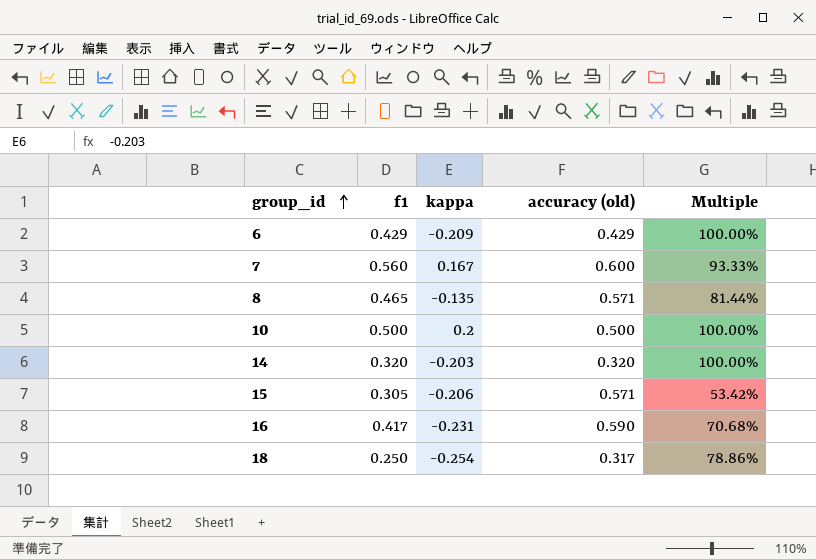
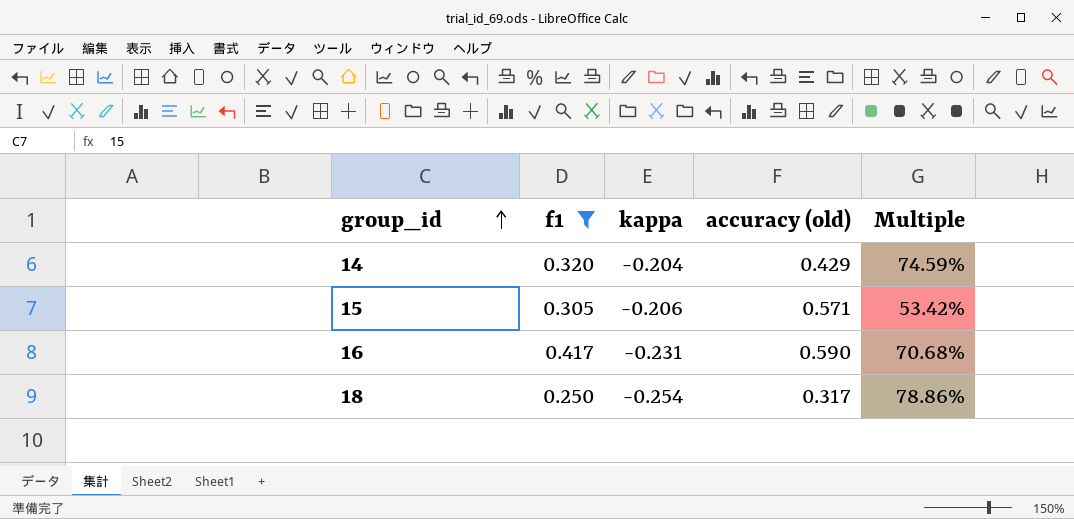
filter: none -> f1 <= 0.417
14 | kappa: -0.203 -> -0.204
14 | accuracy (old): 0.320 -> 0.429
14 | Multiple: 100.00% -> 74.59%

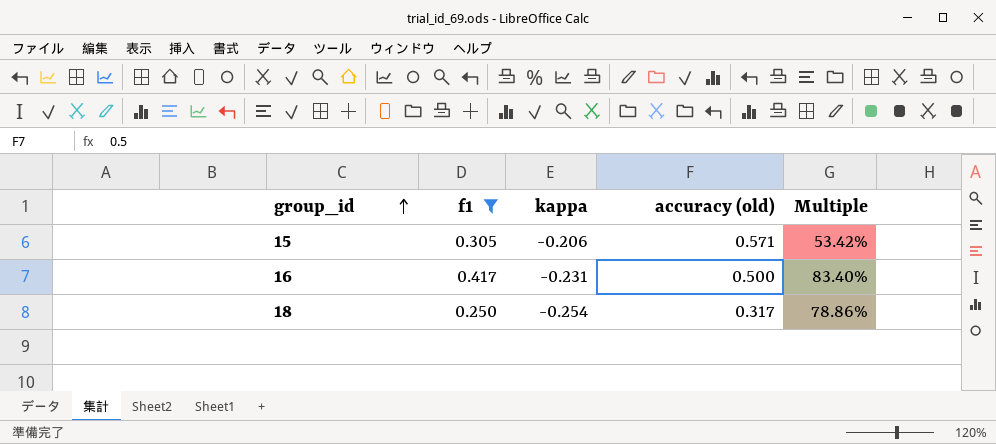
row 14: 0.320 | -0.204 | 0.429 | 74.59% -> none
16 | accuracy (old): 0.590 -> 0.500
16 | Multiple: 70.68% -> 83.40%

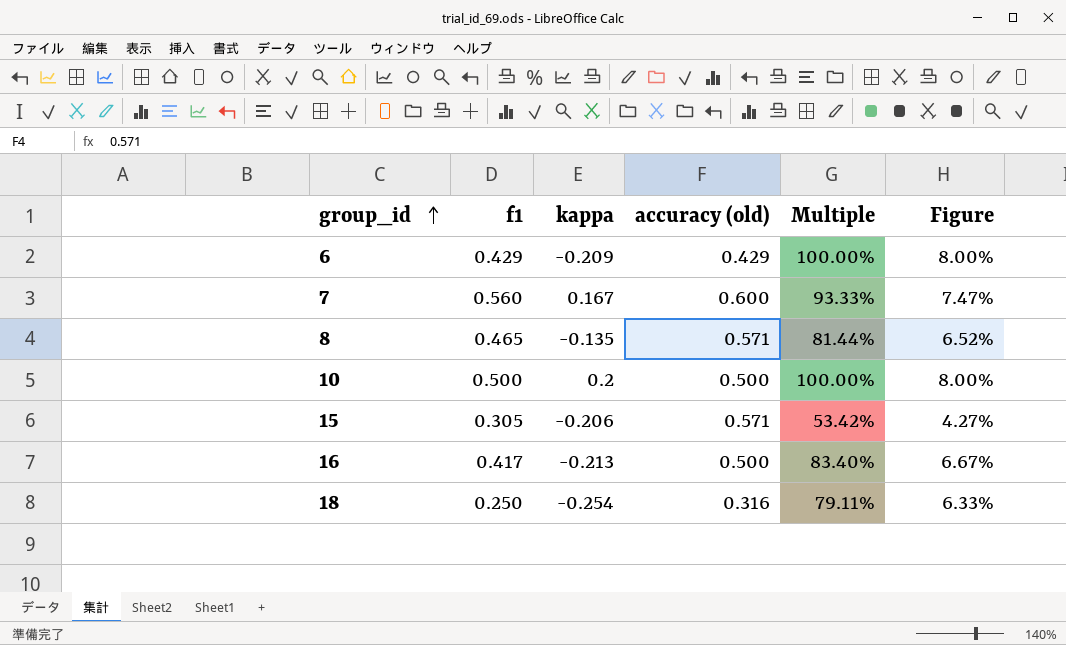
filter: f1 <= 0.417 -> none
column Figure | formula: none -> [Multiple] * 0.08
16 | kappa: -0.231 -> -0.213
18 | accuracy (old): 0.317 -> 0.316
18 | Multiple: 78.86% -> 79.11%

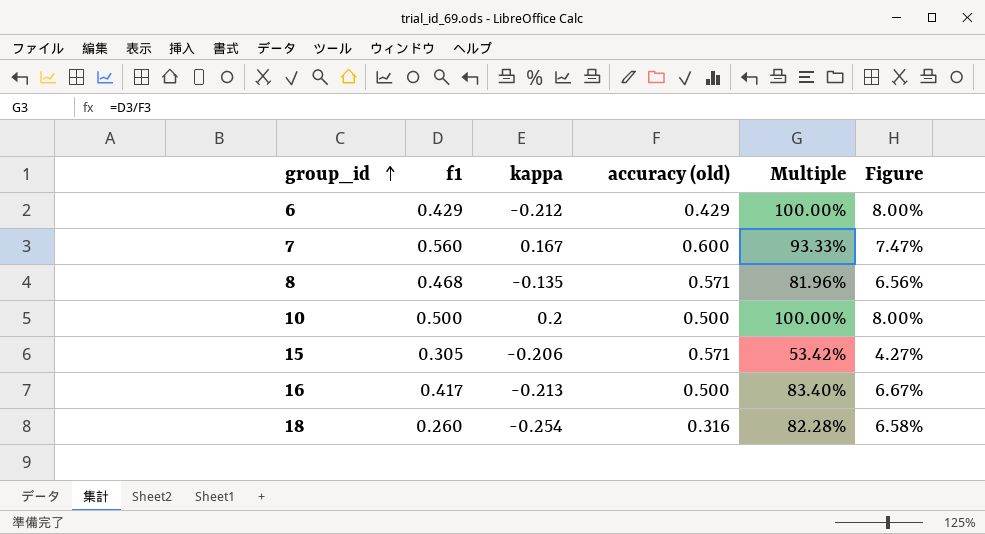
6 | kappa: -0.209 -> -0.212
8 | f1: 0.465 -> 0.468
8 | Multiple: 81.44% -> 81.96%
8 | Figure: 6.52% -> 6.56%
18 | f1: 0.250 -> 0.260
18 | Multiple: 79.11% -> 82.28%
18 | Figure: 6.33% -> 6.58%

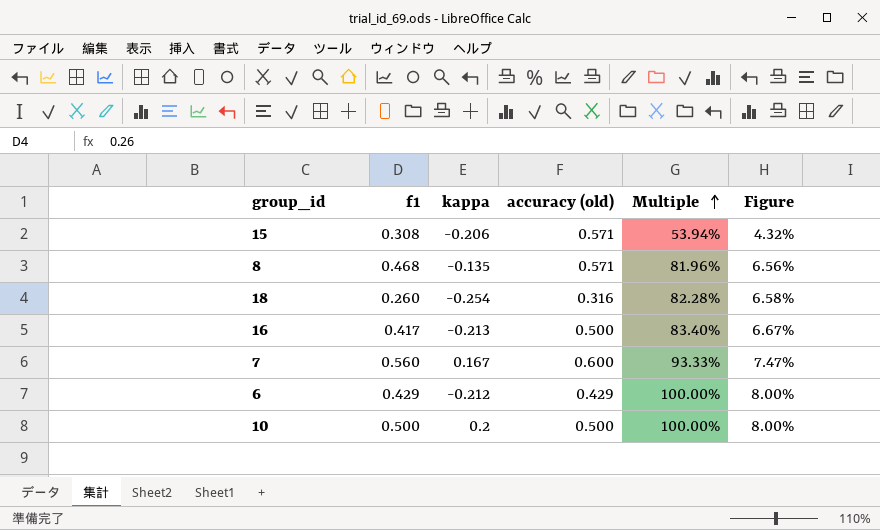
row order: group_id ascending -> Multiple ascending
15 | f1: 0.305 -> 0.308
15 | Multiple: 53.42% -> 53.94%
15 | Figure: 4.27% -> 4.32%

